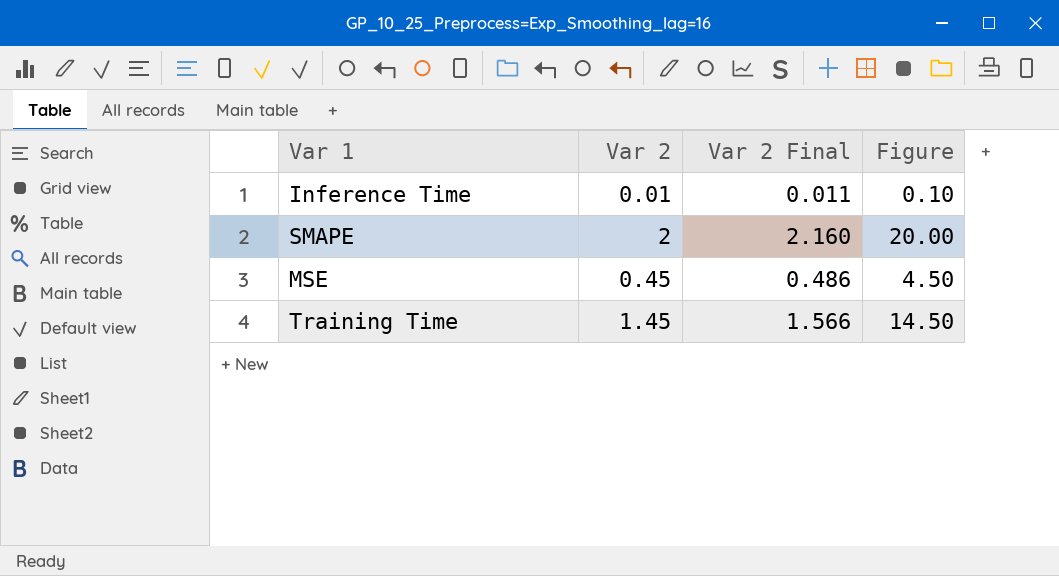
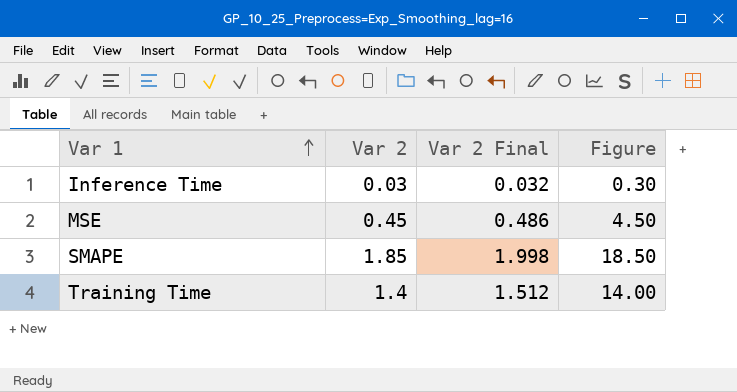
row order: none -> Var 1 ascending
Inference Time | Var 2: 0.01 -> 0.03
Inference Time | Var 2 Final: 0.011 -> 0.032
Inference Time | Figure: 0.10 -> 0.30
SMAPE | Var 2: 2 -> 1.85
SMAPE | Var 2 Final: 2.160 -> 1.998
SMAPE | Figure: 20.00 -> 18.50
Training Time | Var 2: 1.45 -> 1.4
Training Time | Var 2 Final: 1.566 -> 1.512
Training Time | Figure: 14.50 -> 14.00

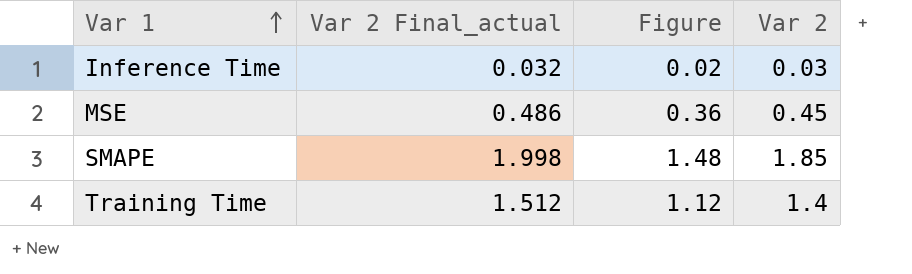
column name: Var 2 Final -> Var 2 Final_actual
column Figure | formula: [Var 2] * 10 -> [Var 2] * 0.8
column Var 2 | position: 2 -> 4

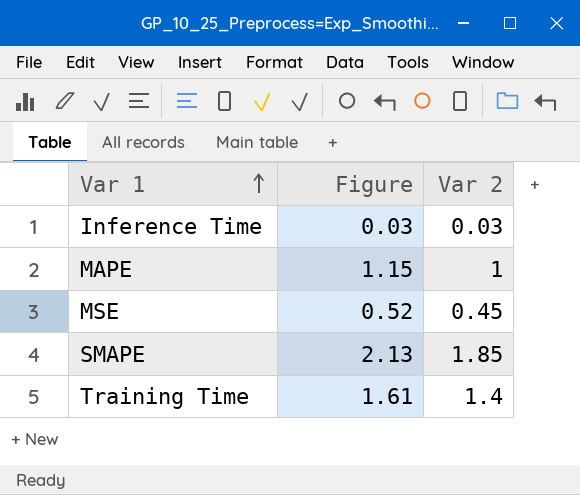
column Var 2 Final_actual | formula: [Var 2] * 1.08 -> none
column Figure | formula: [Var 2] * 0.8 -> [Var 2] * 1.15
row MAPE: none -> 1.15 | 1

